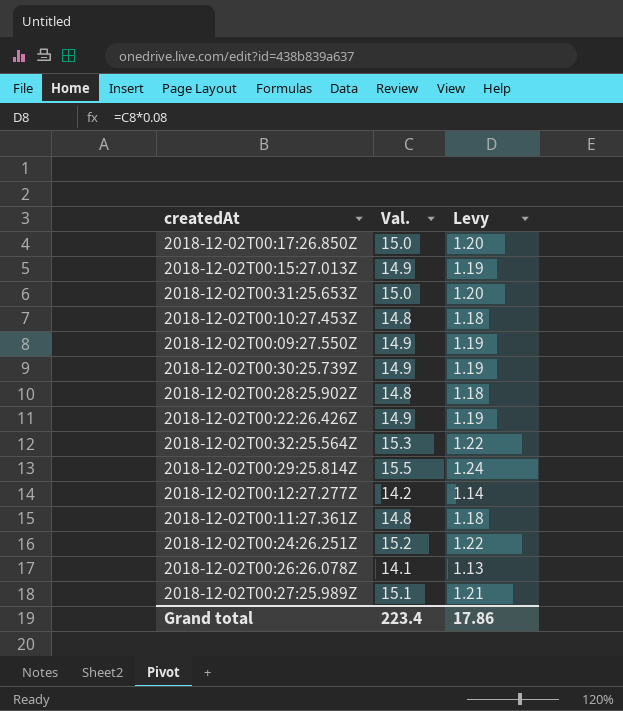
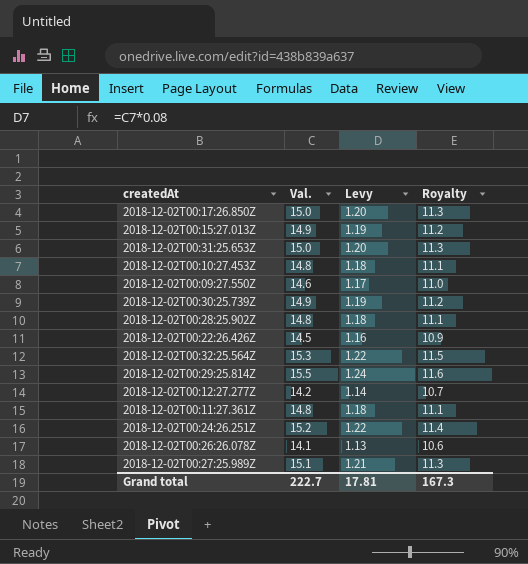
column Royalty | formula: none -> [Val.] * 0.75
2018-12-02T00:09:27.550Z | Val.: 14.9 -> 14.6
2018-12-02T00:09:27.550Z | Levy: 1.19 -> 1.17
2018-12-02T00:22:26.426Z | Val.: 14.9 -> 14.5
2018-12-02T00:22:26.426Z | Levy: 1.19 -> 1.16
Grand total | Val.: 223.4 -> 222.7
Grand total | Levy: 17.86 -> 17.81

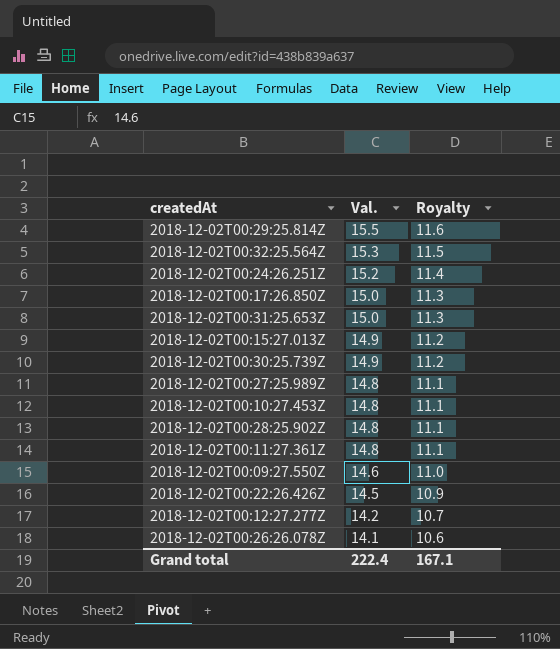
row order: none -> Val. descending
column Levy | formula: [Val.] * 0.08 -> none
2018-12-02T00:27:25.989Z | Val.: 15.1 -> 14.8
2018-12-02T00:27:25.989Z | Royalty: 11.3 -> 11.1
Grand total | Val.: 222.7 -> 222.4
Grand total | Royalty: 167.3 -> 167.1

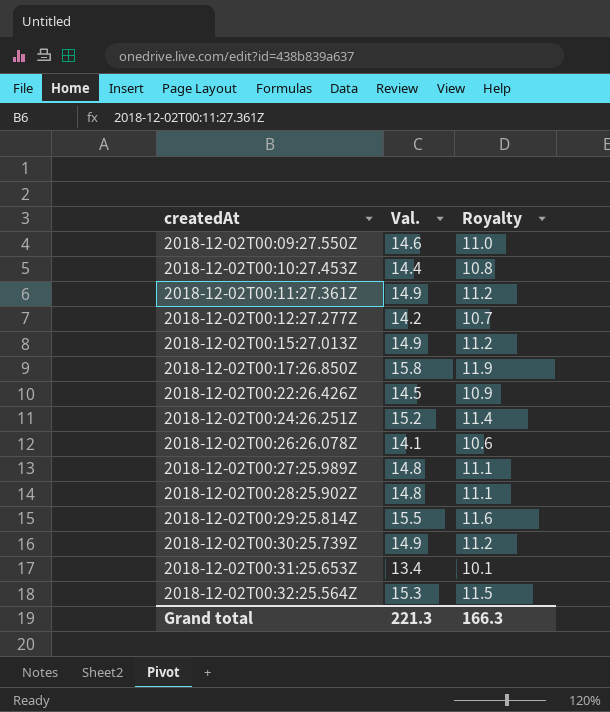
row order: Val. descending -> createdAt ascending
2018-12-02T00:10:27.453Z | Val.: 14.8 -> 14.4
2018-12-02T00:10:27.453Z | Royalty: 11.1 -> 10.8
2018-12-02T00:11:27.361Z | Val.: 14.8 -> 14.9
2018-12-02T00:11:27.361Z | Royalty: 11.1 -> 11.2
2018-12-02T00:17:26.850Z | Val.: 15.0 -> 15.8
2018-12-02T00:17:26.850Z | Royalty: 11.3 -> 11.9
2018-12-02T00:31:25.653Z | Val.: 15.0 -> 13.4
2018-12-02T00:31:25.653Z | Royalty: 11.3 -> 10.1
Grand total | Val.: 222.4 -> 221.3
Grand total | Royalty: 167.1 -> 166.3

